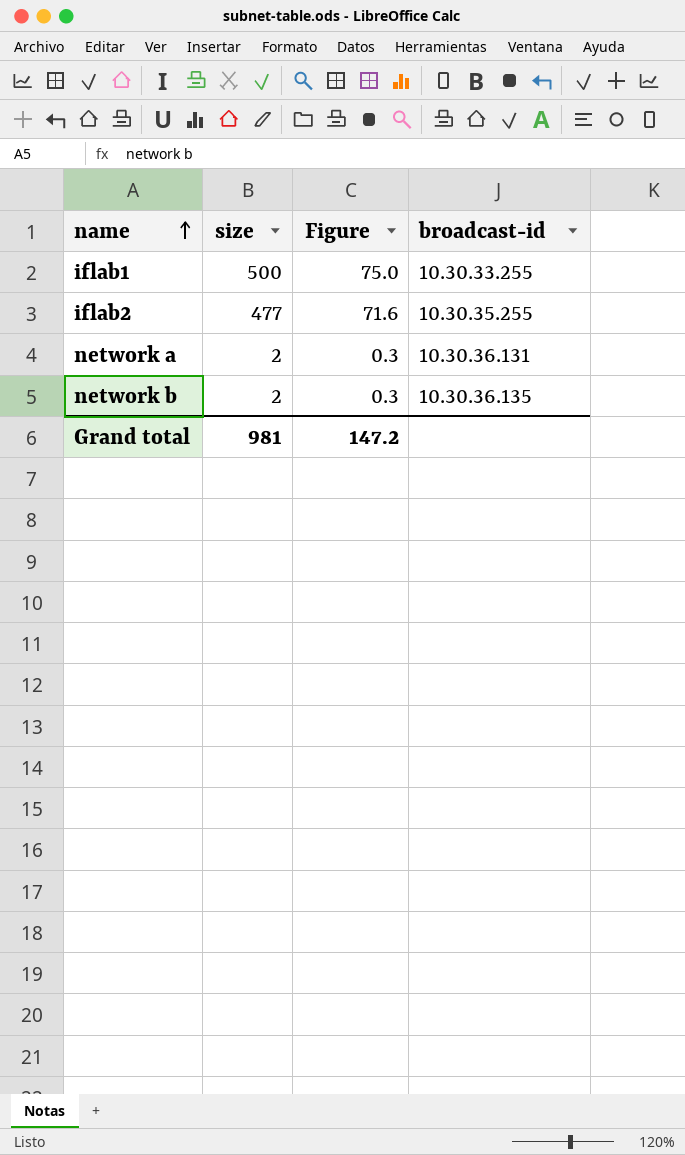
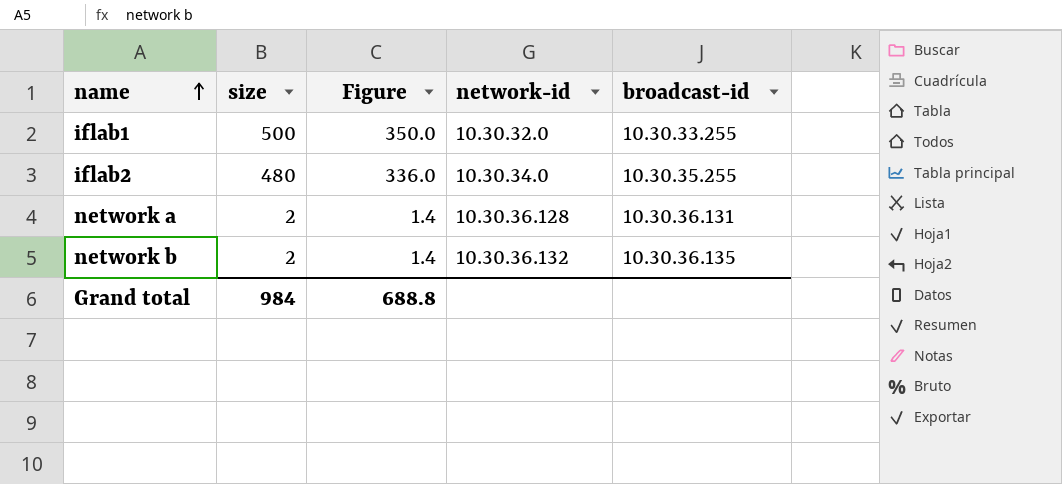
column Figure | formula: [size] * 0.15 -> [size] * 0.7
column network-id | position: none -> 4
iflab2 | size: 477 -> 480
Grand total | size: 981 -> 984
Grand total | Figure: 147.2 -> 688.8

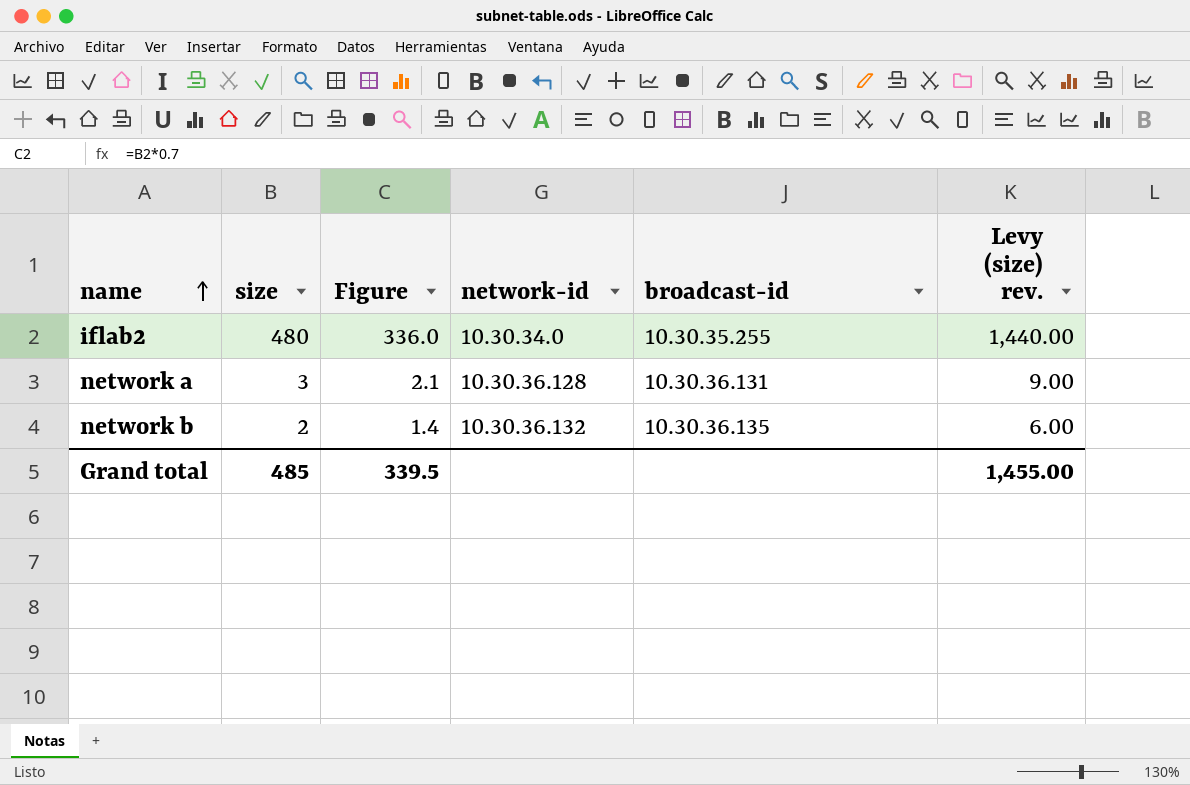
column Levy (size) rev. | formula: none -> [size] * 3
row iflab1: 500 | 350.0 | 10.30.32.0 | 10.30.33.255 -> none
network a | size: 2 -> 3
network a | Figure: 1.4 -> 2.1
Grand total | size: 984 -> 485
Grand total | Figure: 688.8 -> 339.5

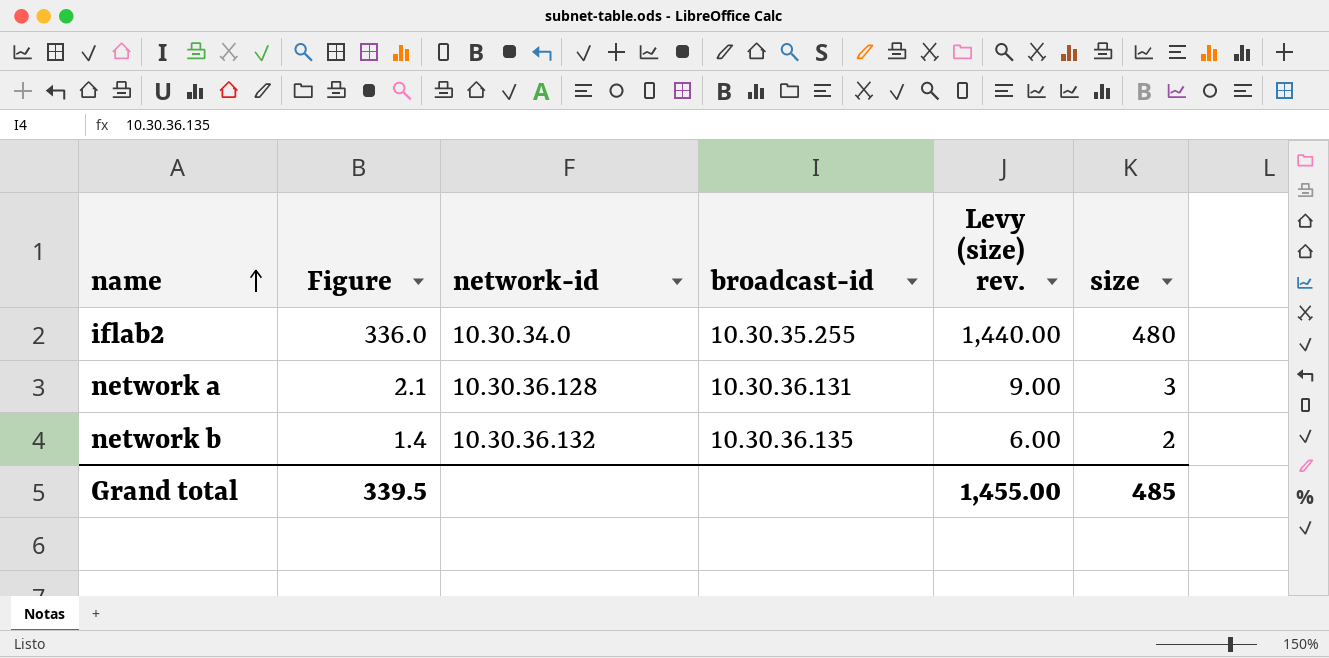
column size | position: 2 -> 6

